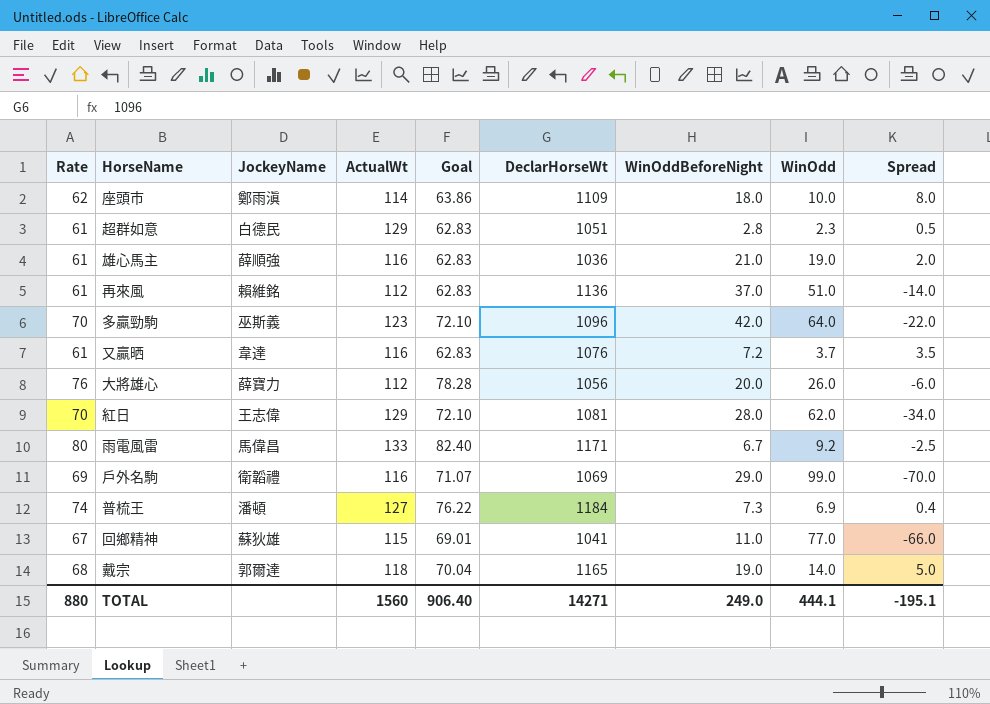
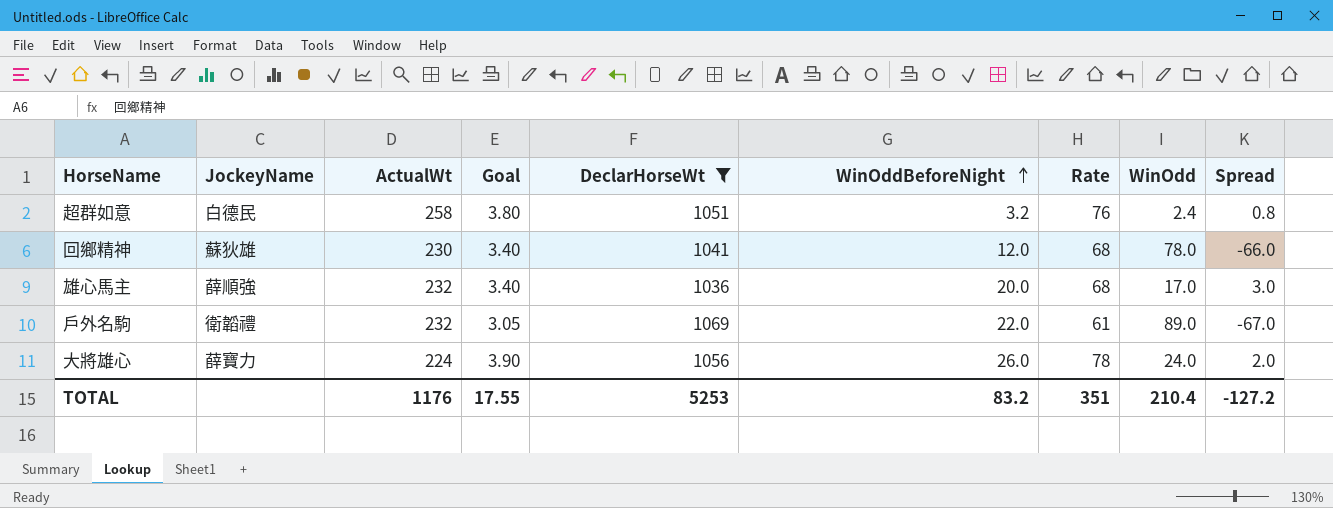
filter: none -> DeclarHorseWt <= 1069
row order: none -> WinOddBeforeNight ascending
column Goal | formula: [Rate] * 1.03 -> [Rate] * 0.05
column Rate | position: 1 -> 7
超群如意 | ActualWt: 129 -> 258
超群如意 | WinOddBeforeNight: 2.8 -> 3.2
超群如意 | Rate: 61 -> 76
超群如意 | WinOdd: 2.3 -> 2.4
超群如意 | Spread: 0.5 -> 0.8
回鄉精神 | ActualWt: 115 -> 230
回鄉精神 | WinOddBeforeNight: 11.0 -> 12.0
回鄉精神 | Rate: 67 -> 68
回鄉精神 | WinOdd: 77.0 -> 78.0
雄心馬主 | ActualWt: 116 -> 232
雄心馬主 | WinOddBeforeNight: 21.0 -> 20.0
雄心馬主 | Rate: 61 -> 68
雄心馬主 | WinOdd: 19.0 -> 17.0
雄心馬主 | Spread: 2.0 -> 3.0
戶外名駒 | ActualWt: 116 -> 232
戶外名駒 | WinOddBeforeNight: 29.0 -> 22.0
戶外名駒 | Rate: 69 -> 61
戶外名駒 | WinOdd: 99.0 -> 89.0
戶外名駒 | Spread: -70.0 -> -67.0
大將雄心 | ActualWt: 112 -> 224
大將雄心 | WinOddBeforeNight: 20.0 -> 26.0
大將雄心 | Rate: 76 -> 78
大將雄心 | WinOdd: 26.0 -> 24.0
大將雄心 | Spread: -6.0 -> 2.0
TOTAL | ActualWt: 1560 -> 1176
TOTAL | Goal: 906.40 -> 17.55
TOTAL | DeclarHorseWt: 14271 -> 5253
TOTAL | WinOddBeforeNight: 249.0 -> 83.2
TOTAL | Rate: 880 -> 351
TOTAL | WinOdd: 444.1 -> 210.4
TOTAL | Spread: -195.1 -> -127.2

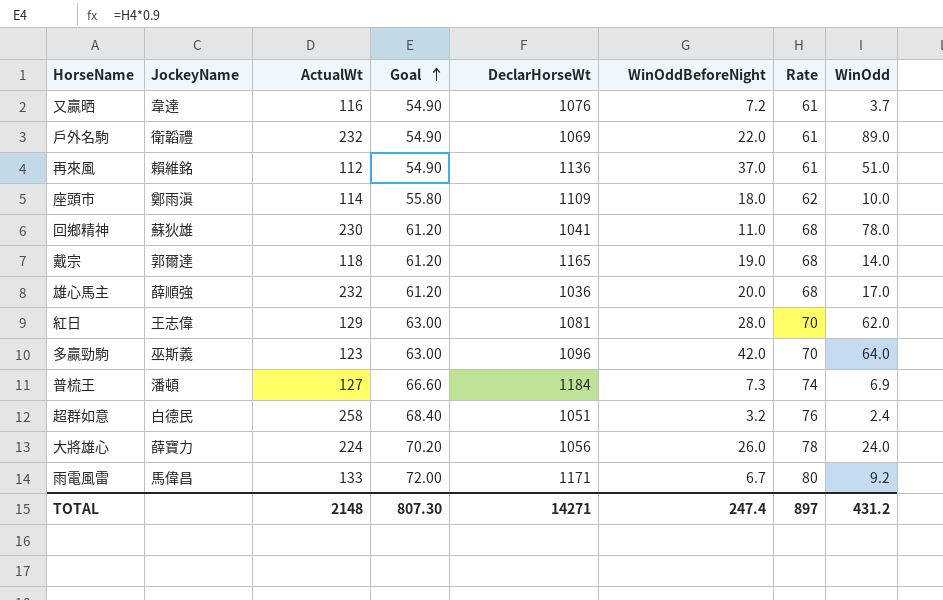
filter: DeclarHorseWt <= 1069 -> none
row order: WinOddBeforeNight ascending -> Goal ascending
column Spread | formula: [WinOddBeforeNight] - [WinOdd] -> none
column Goal | formula: [Rate] * 0.05 -> [Rate] * 0.9
回鄉精神 | WinOddBeforeNight: 12.0 -> 11.0
TOTAL | ActualWt: 1176 -> 2148
TOTAL | Goal: 17.55 -> 807.30
TOTAL | DeclarHorseWt: 5253 -> 14271
TOTAL | WinOddBeforeNight: 83.2 -> 247.4
TOTAL | Rate: 351 -> 897
TOTAL | WinOdd: 210.4 -> 431.2

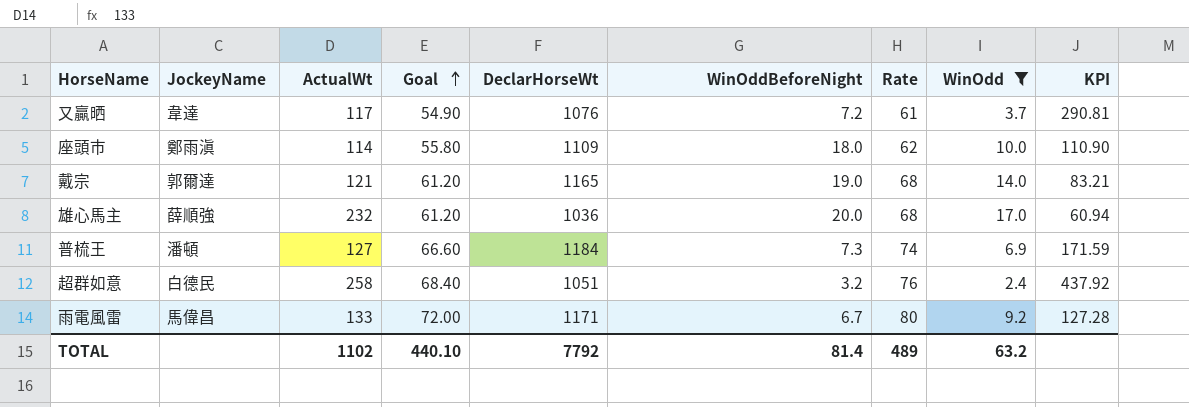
filter: none -> WinOdd <= 17.0
column KPI | formula: none -> [DeclarHorseWt] / [WinOdd]
又贏晒 | ActualWt: 116 -> 117
戴宗 | ActualWt: 118 -> 121
TOTAL | ActualWt: 2148 -> 1102
TOTAL | Goal: 807.30 -> 440.10
TOTAL | DeclarHorseWt: 14271 -> 7792
TOTAL | WinOddBeforeNight: 247.4 -> 81.4
TOTAL | Rate: 897 -> 489
TOTAL | WinOdd: 431.2 -> 63.2

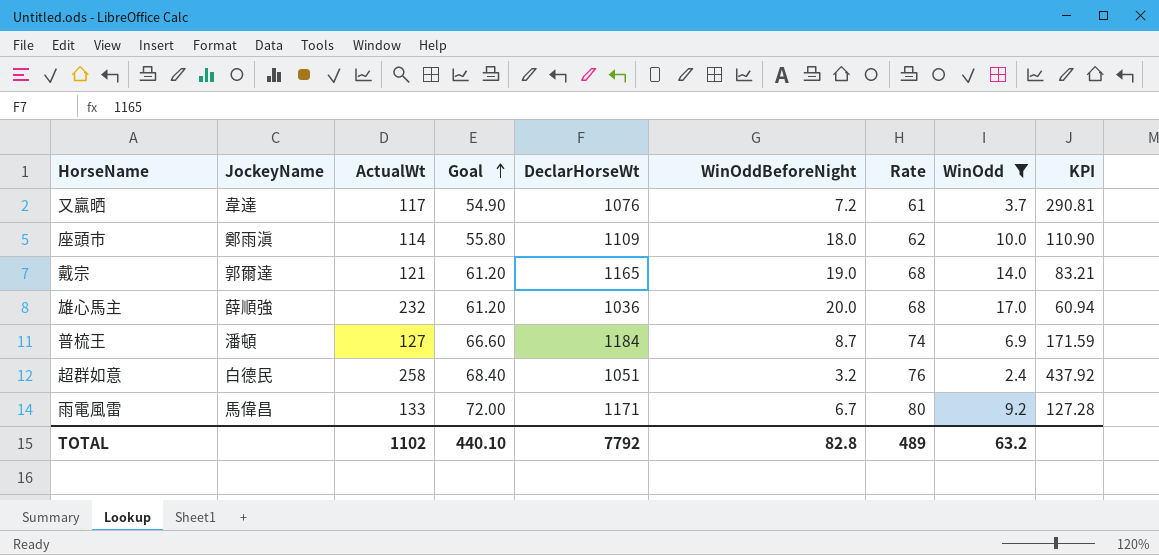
普梳王 | WinOddBeforeNight: 7.3 -> 8.7
TOTAL | WinOddBeforeNight: 81.4 -> 82.8

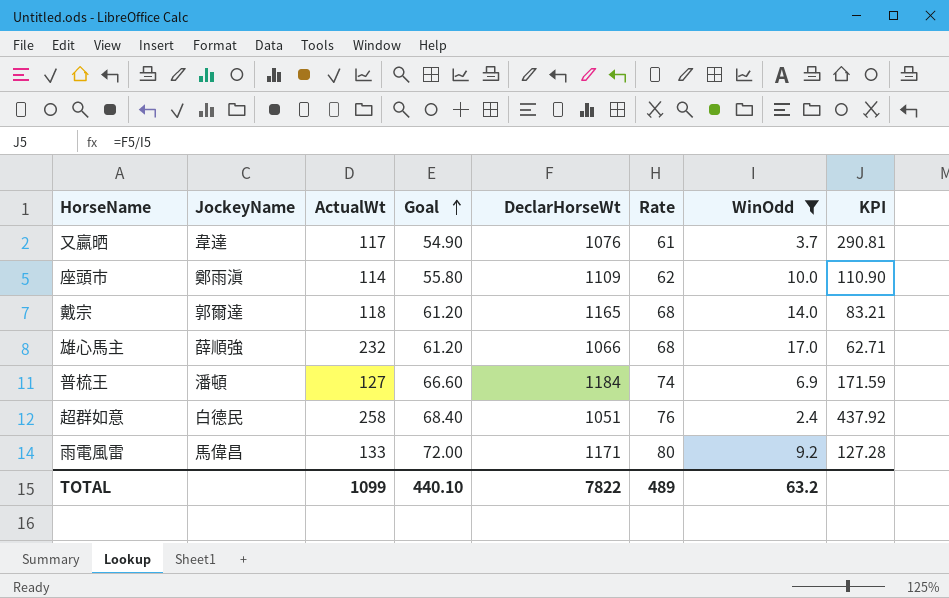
column WinOddBeforeNight | position: 6 -> none
戴宗 | ActualWt: 121 -> 118
雄心馬主 | DeclarHorseWt: 1036 -> 1066
雄心馬主 | KPI: 60.94 -> 62.71
TOTAL | ActualWt: 1102 -> 1099
TOTAL | DeclarHorseWt: 7792 -> 7822

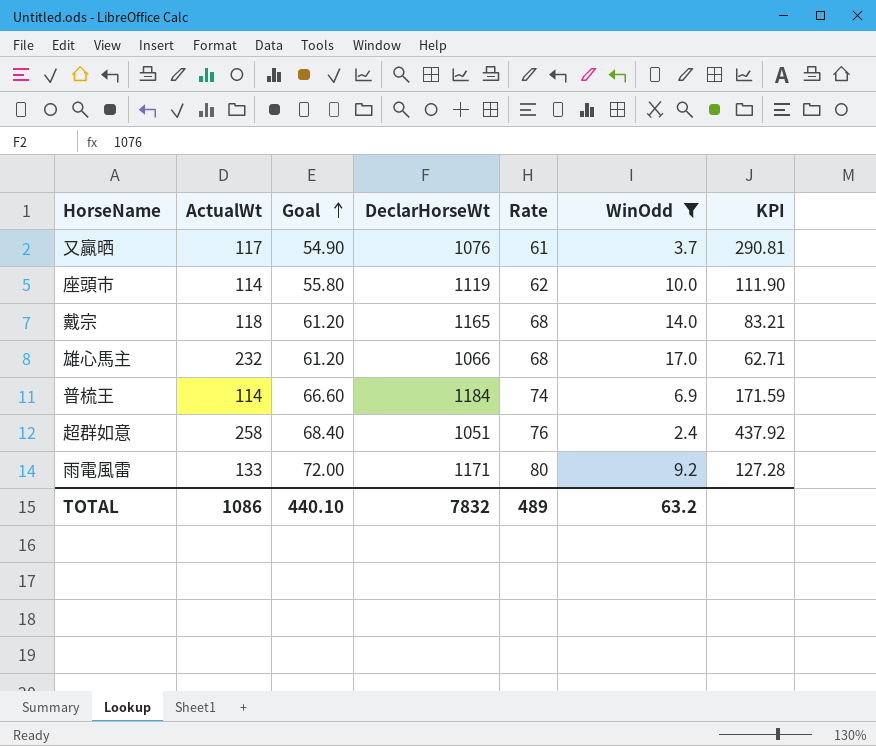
column JockeyName | position: 2 -> none
座頭市 | DeclarHorseWt: 1109 -> 1119
座頭市 | KPI: 110.90 -> 111.90
普梳王 | ActualWt: 127 -> 114
TOTAL | ActualWt: 1099 -> 1086
TOTAL | DeclarHorseWt: 7822 -> 7832

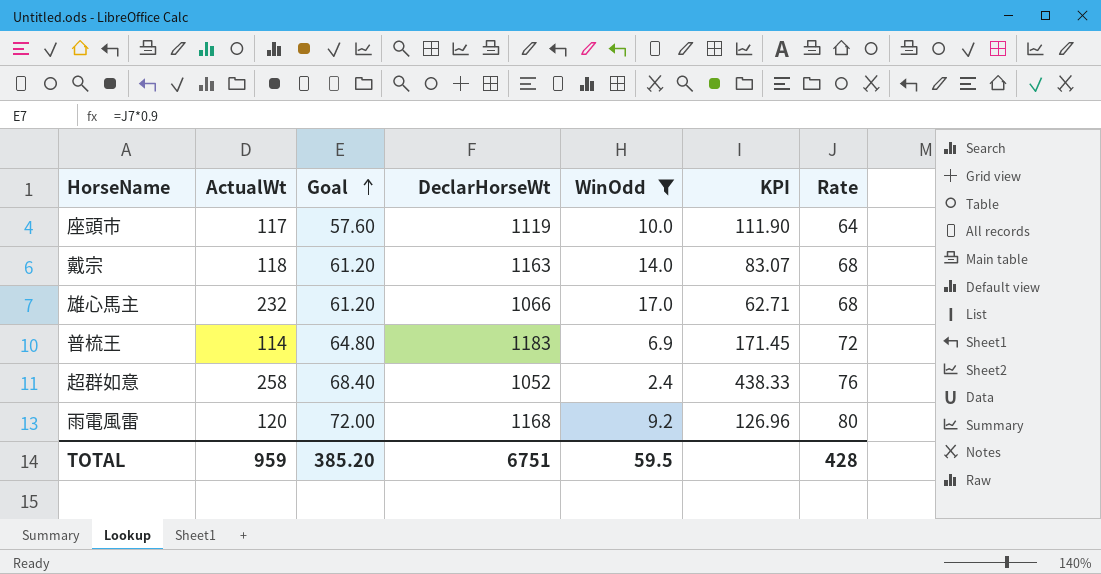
column Rate | position: 5 -> 7
row 又贏晒: 117 | 54.90 | 1076 | 61 | 3.7 | 290.81 -> none
座頭市 | ActualWt: 114 -> 117
座頭市 | Goal: 55.80 -> 57.60
座頭市 | Rate: 62 -> 64
戴宗 | DeclarHorseWt: 1165 -> 1163
戴宗 | KPI: 83.21 -> 83.07
普梳王 | Goal: 66.60 -> 64.80
普梳王 | DeclarHorseWt: 1184 -> 1183
普梳王 | KPI: 171.59 -> 171.45
普梳王 | Rate: 74 -> 72
超群如意 | DeclarHorseWt: 1051 -> 1052
超群如意 | KPI: 437.92 -> 438.33
雨電風雷 | ActualWt: 133 -> 120
雨電風雷 | DeclarHorseWt: 1171 -> 1168
雨電風雷 | KPI: 127.28 -> 126.96
TOTAL | ActualWt: 1086 -> 959
TOTAL | Goal: 440.10 -> 385.20
TOTAL | DeclarHorseWt: 7832 -> 6751
TOTAL | WinOdd: 63.2 -> 59.5
TOTAL | Rate: 489 -> 428

